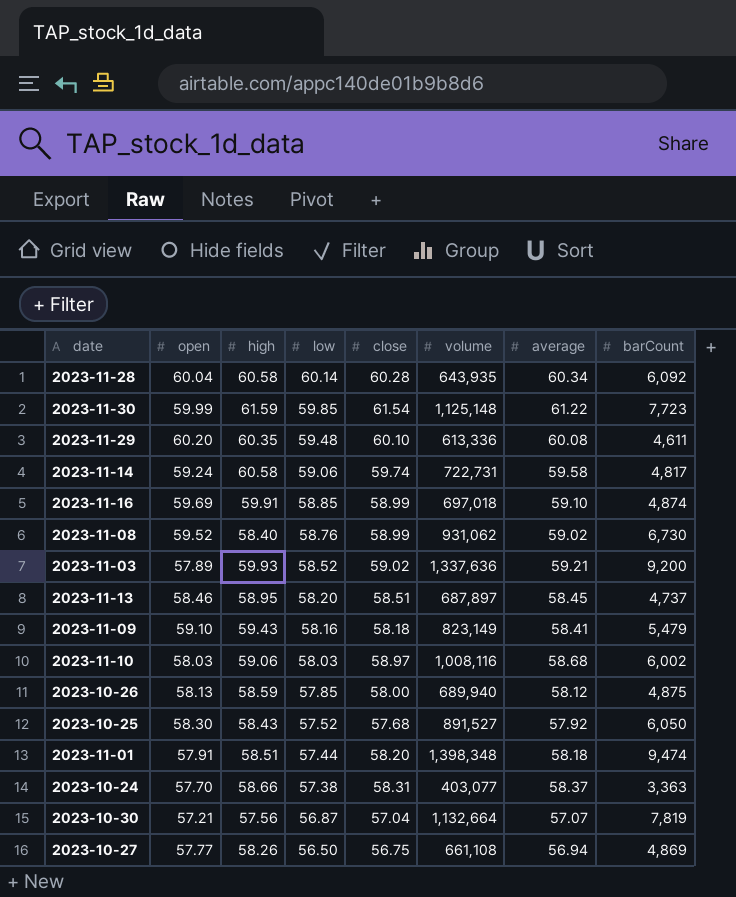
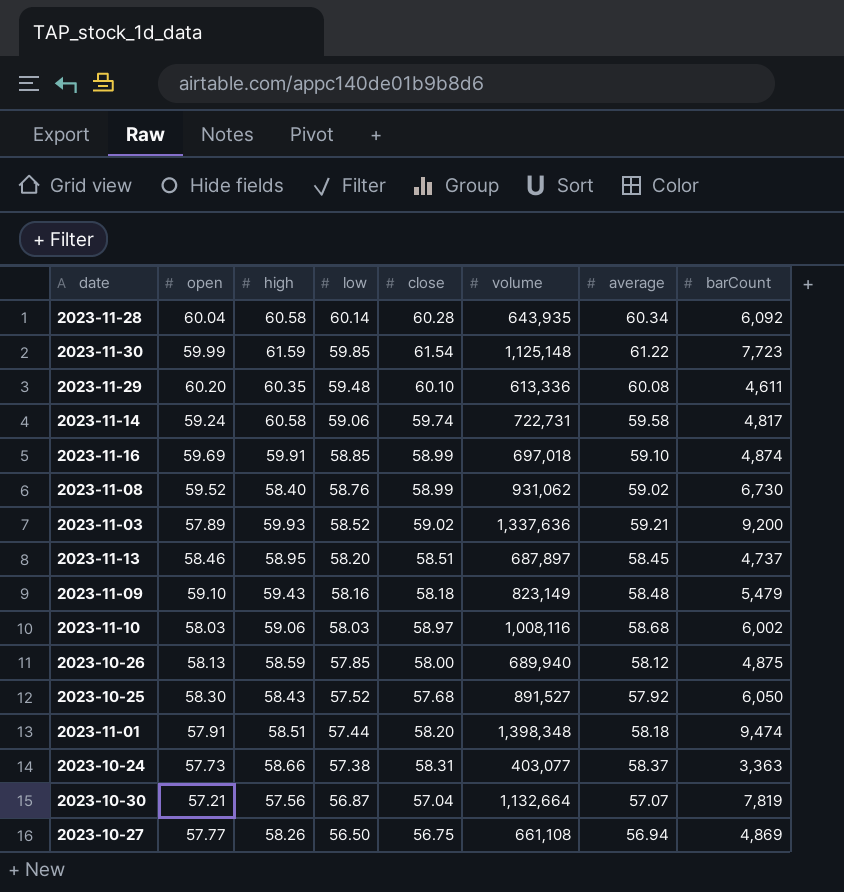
2023-11-09 | average: 58.41 -> 58.48
2023-10-24 | open: 57.70 -> 57.73

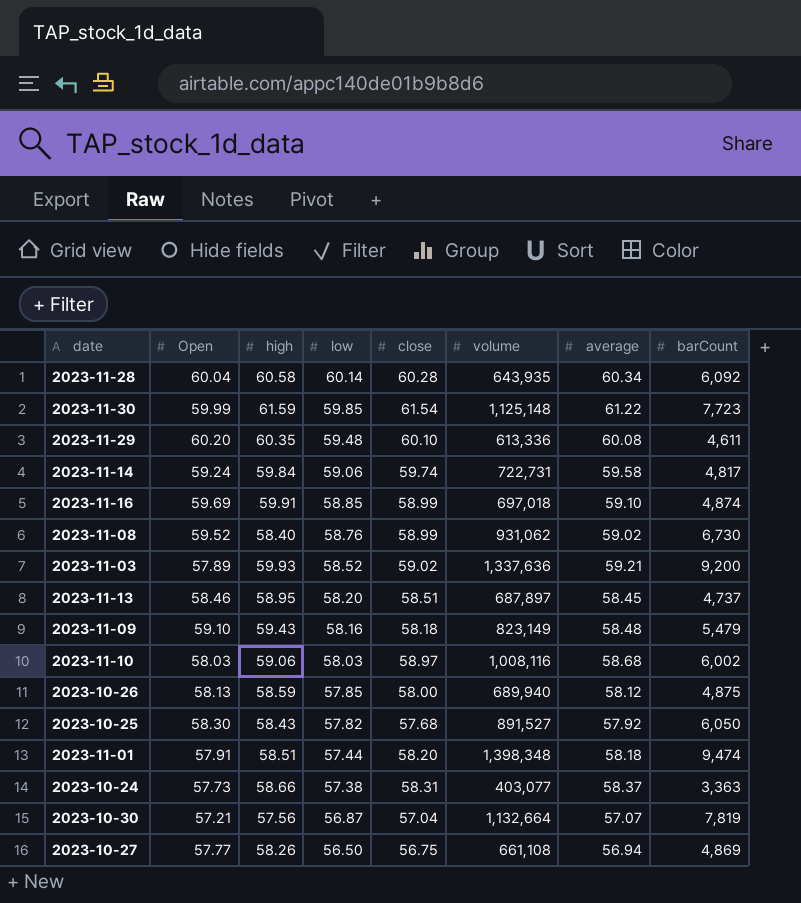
column name: open -> Open
2023-11-14 | high: 60.58 -> 59.84
2023-10-25 | low: 57.52 -> 57.82

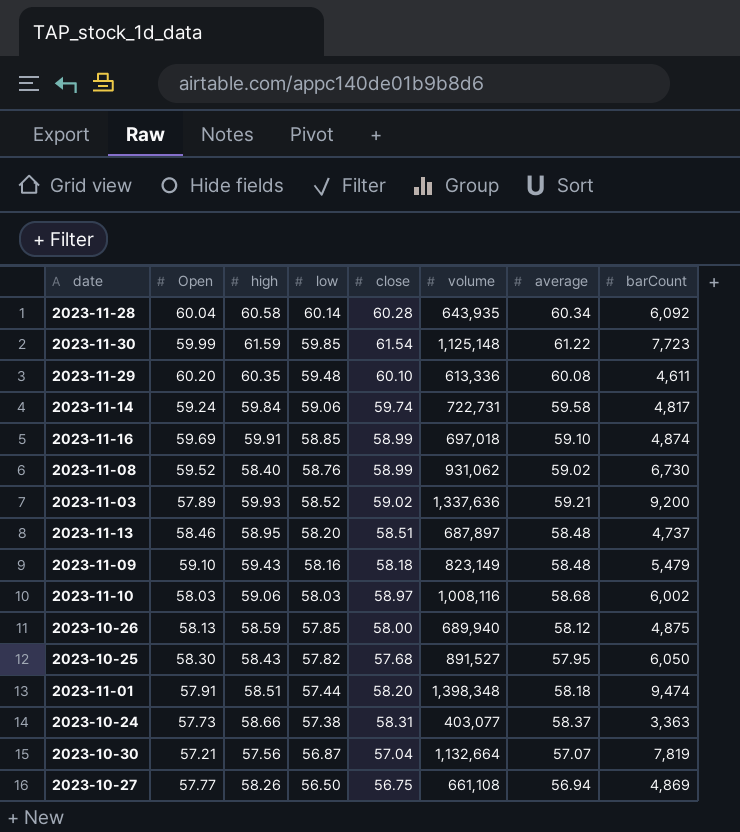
2023-11-13 | average: 58.45 -> 58.48
2023-10-25 | average: 57.92 -> 57.95

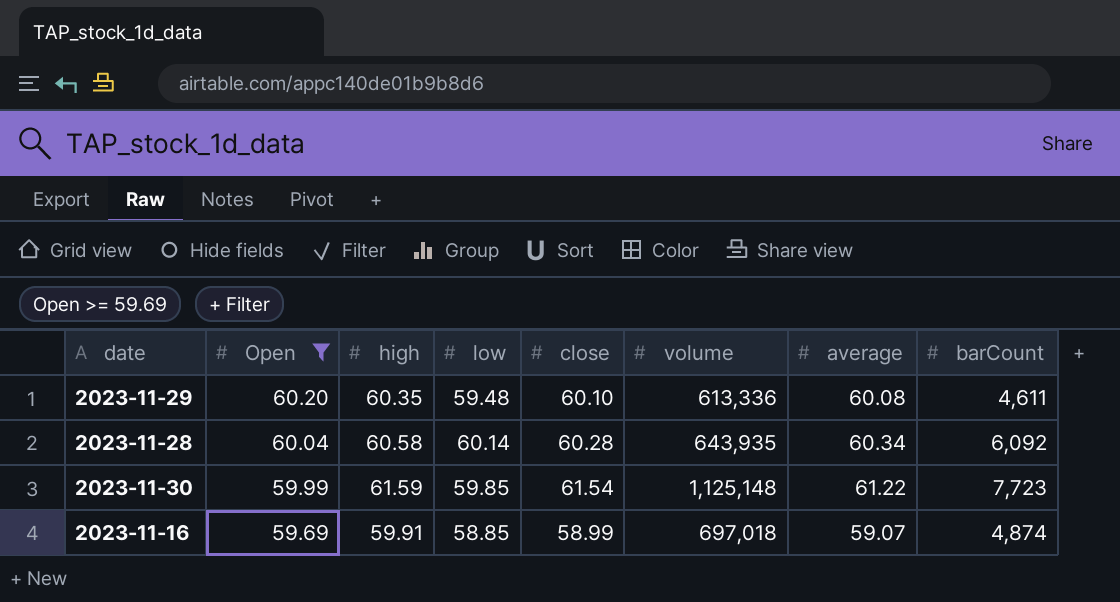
filter: none -> Open >= 59.69
row order: low descending -> Open descending
2023-11-16 | average: 59.10 -> 59.07

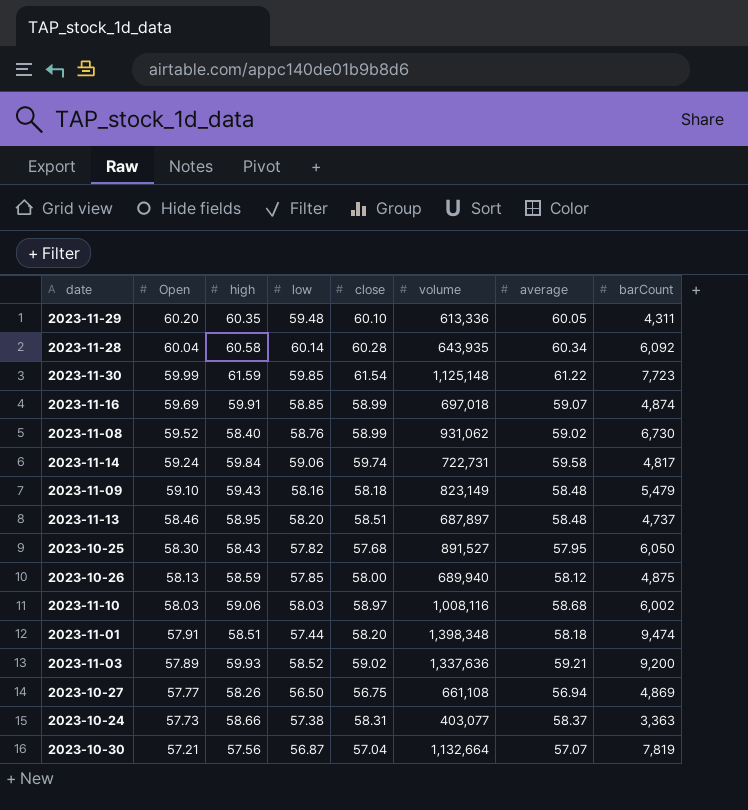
filter: Open >= 59.69 -> none
2023-11-29 | average: 60.08 -> 60.05
2023-11-29 | barCount: 4,611 -> 4,311

